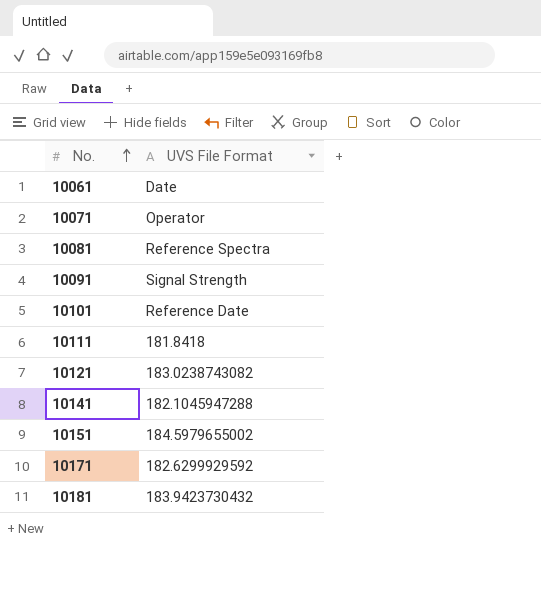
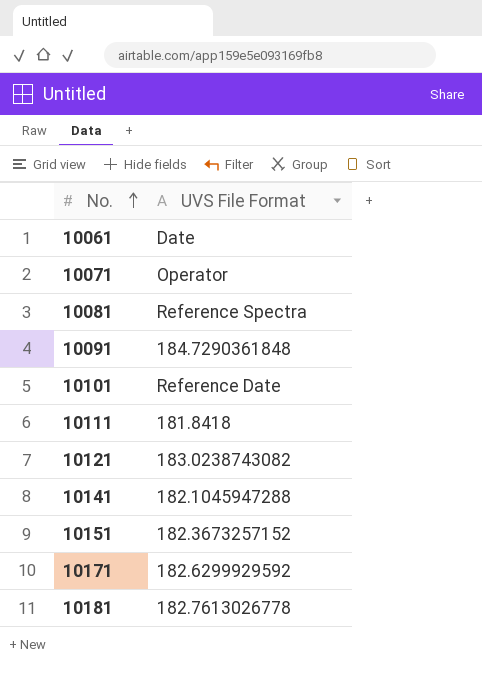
10091 | UVS File Format: Signal Strength -> 184.7290361848
10151 | UVS File Format: 184.5979655002 -> 182.3673257152
10181 | UVS File Format: 183.9423730432 -> 182.7613026778

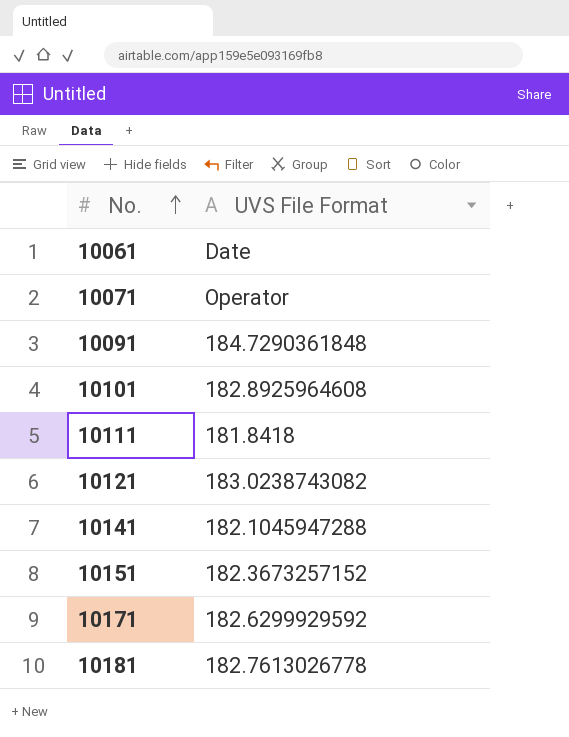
row 10081: Reference Spectra -> none
10101 | UVS File Format: Reference Date -> 182.8925964608

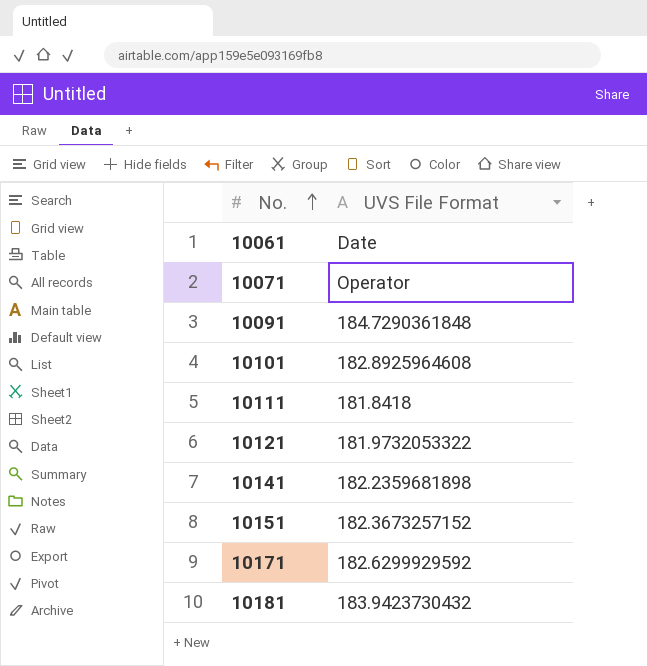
10121 | UVS File Format: 183.0238743082 -> 181.9732053322
10141 | UVS File Format: 182.1045947288 -> 182.2359681898
10181 | UVS File Format: 182.7613026778 -> 183.9423730432

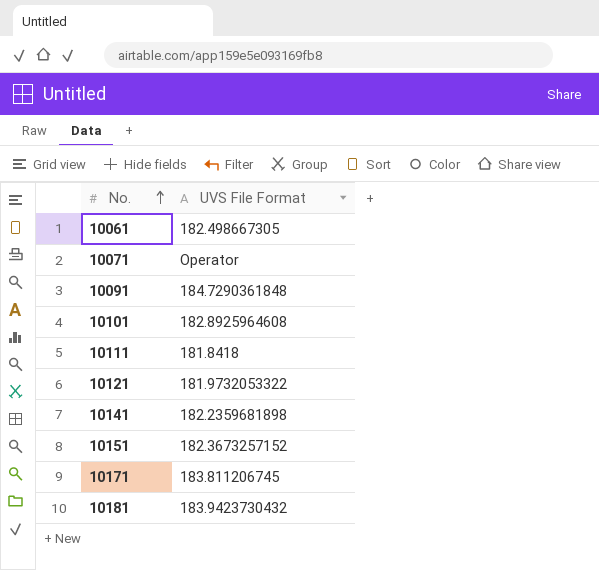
10061 | UVS File Format: Date -> 182.498667305
10171 | UVS File Format: 182.6299929592 -> 183.811206745

